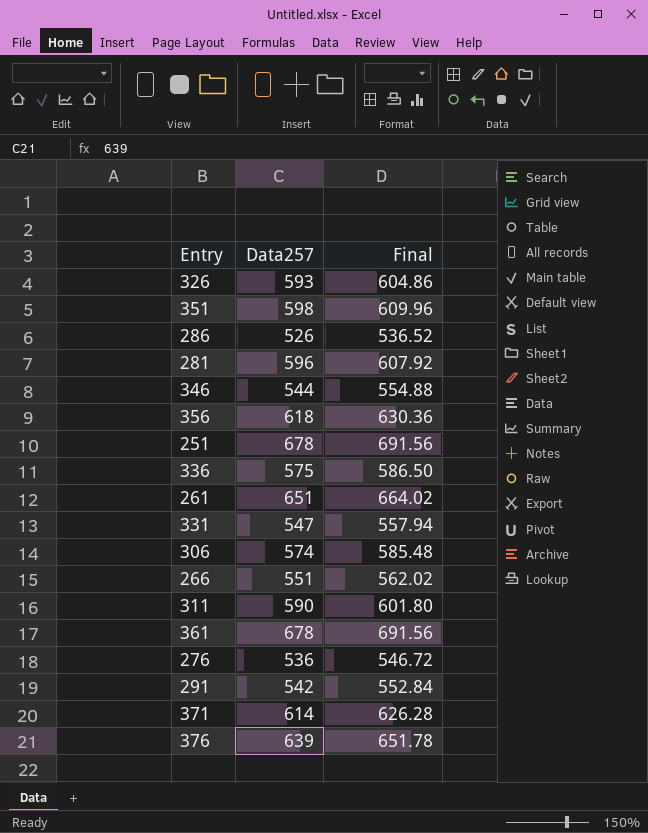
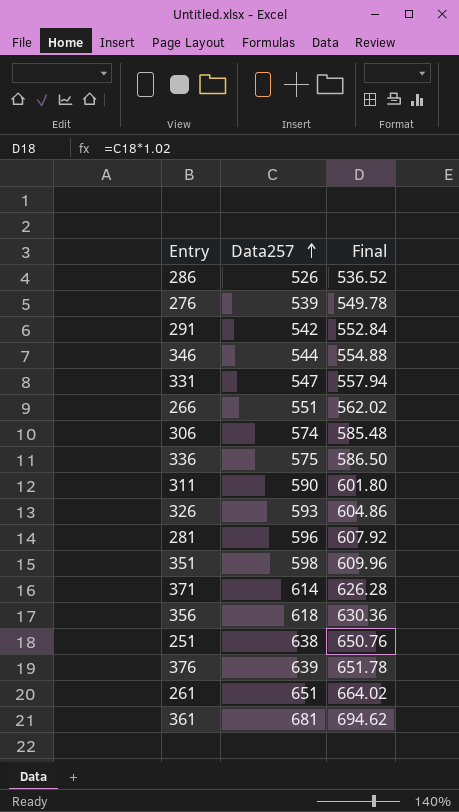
row order: none -> Data257 ascending
276 | Data257: 536 -> 539
276 | Final: 546.72 -> 549.78
251 | Data257: 678 -> 638
251 | Final: 691.56 -> 650.76
361 | Data257: 678 -> 681
361 | Final: 691.56 -> 694.62

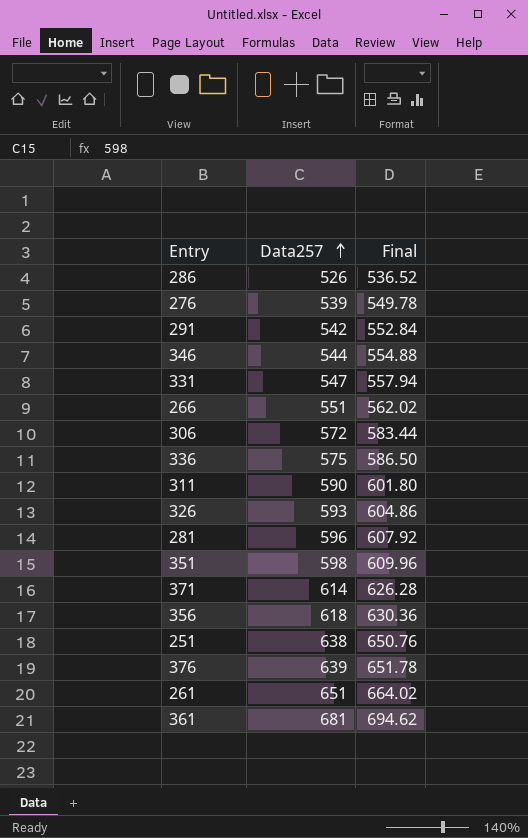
306 | Data257: 574 -> 572
306 | Final: 585.48 -> 583.44

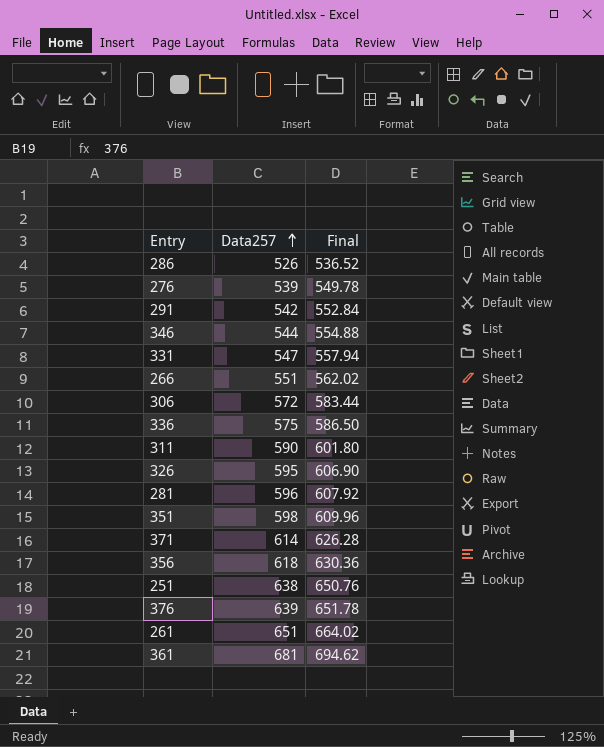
326 | Data257: 593 -> 595
326 | Final: 604.86 -> 606.90

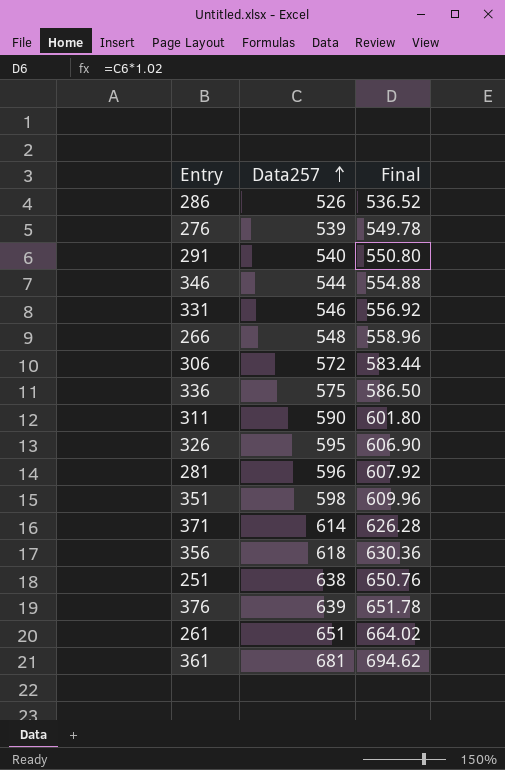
291 | Data257: 542 -> 540
291 | Final: 552.84 -> 550.80
331 | Data257: 547 -> 546
331 | Final: 557.94 -> 556.92
266 | Data257: 551 -> 548
266 | Final: 562.02 -> 558.96

